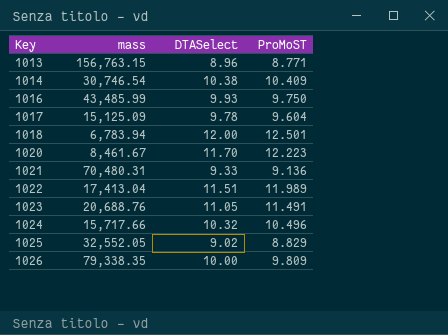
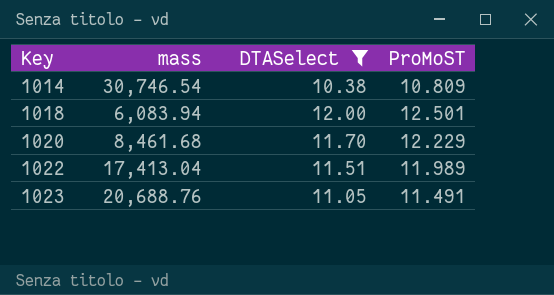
filter: none -> DTASelect >= 10.38
1014 | ProMoST: 10.409 -> 10.809
1018 | mass: 6,783.94 -> 6,083.94
1020 | mass: 8,461.67 -> 8,461.68
1020 | ProMoST: 12.223 -> 12.229

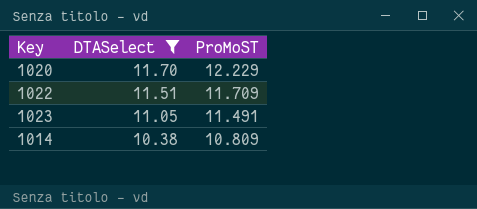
row order: Key ascending -> DTASelect descending
column mass | position: 2 -> none
row 1018: 6,083.94 | 12.00 | 12.501 -> none
1022 | ProMoST: 11.989 -> 11.709

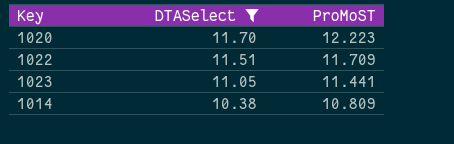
1020 | ProMoST: 12.229 -> 12.223
1023 | ProMoST: 11.491 -> 11.441

